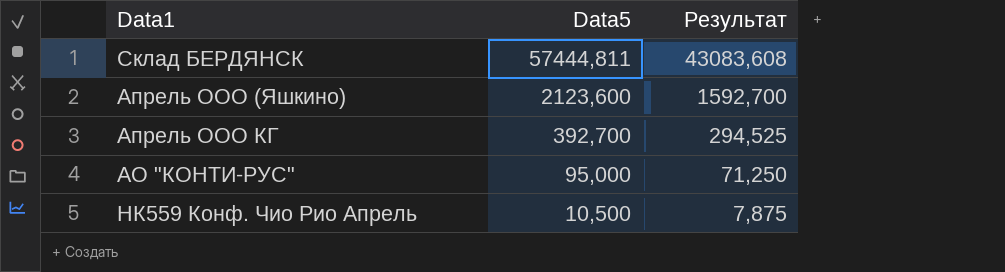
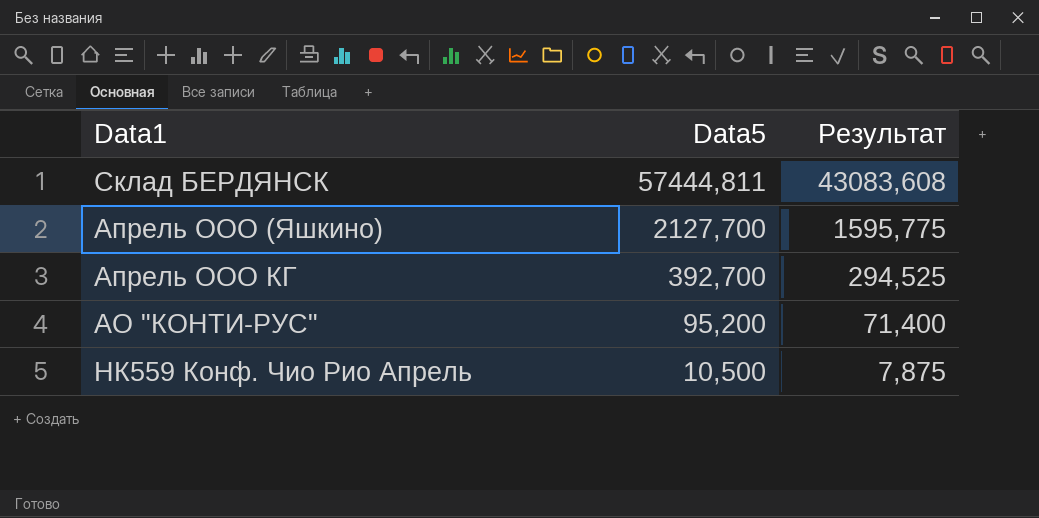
Апрель ООО (Яшкино) | Data5: 2123,600 -> 2127,700
Апрель ООО (Яшкино) | Результат: 1592,700 -> 1595,775
АО "КОНТИ-РУС" | Data5: 95,000 -> 95,200
АО "КОНТИ-РУС" | Результат: 71,250 -> 71,400

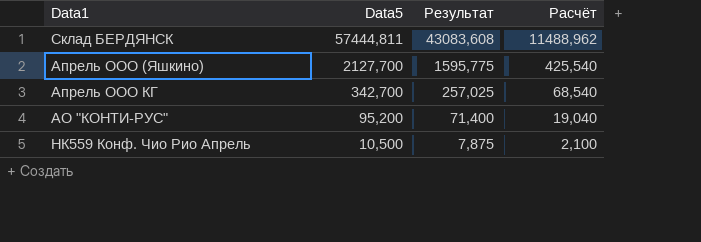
column Расчёт | formula: none -> [Data5] * 0,2
Апрель ООО КГ | Data5: 392,700 -> 342,700
Апрель ООО КГ | Результат: 294,525 -> 257,025

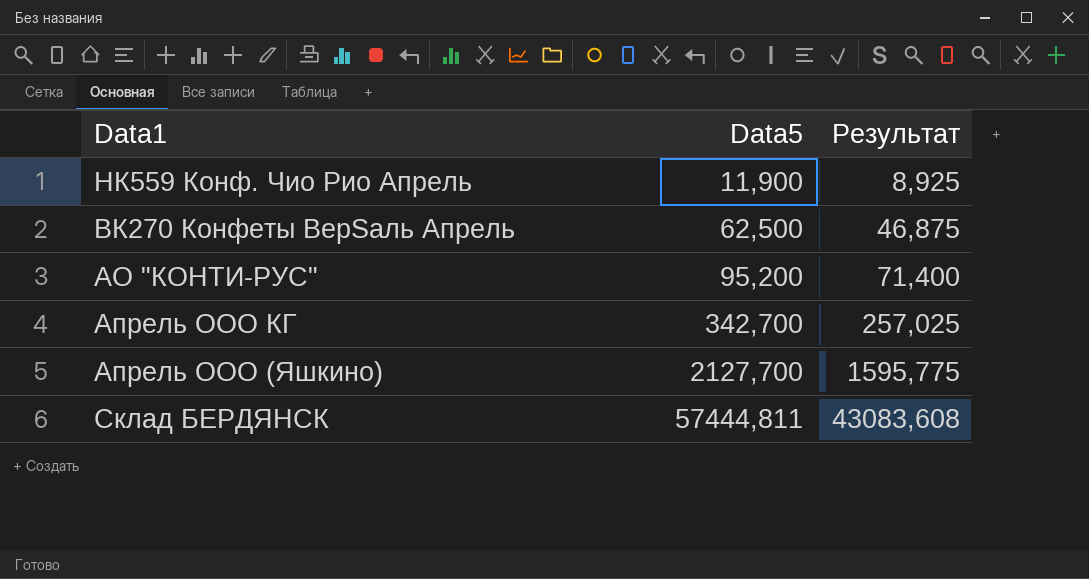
row order: Data5 descending -> Data5 ascending
column Расчёт | formula: [Data5] * 0,2 -> none
НК559 Конф. Чио Рио Апрель | Data5: 10,500 -> 11,900
НК559 Конф. Чио Рио Апрель | Результат: 7,875 -> 8,925
row ВК270 Конфеты ВерSаль Апрель: none -> 62,500 | 46,875

